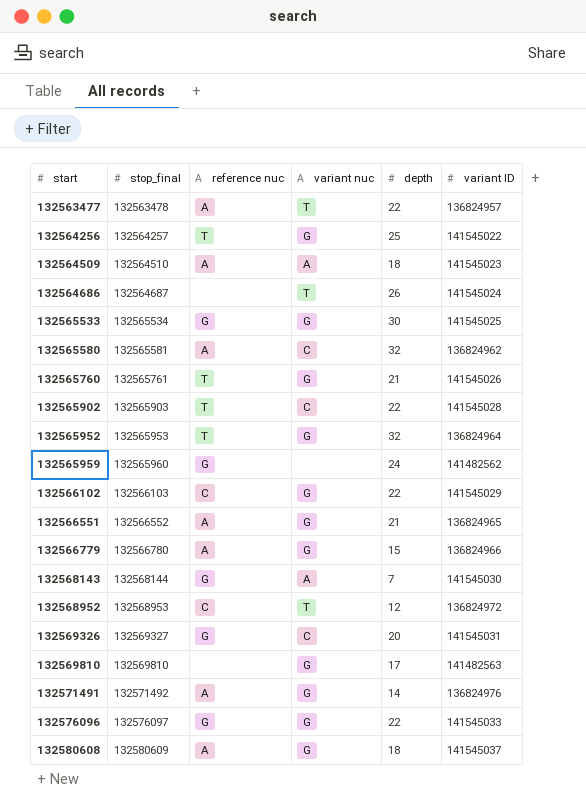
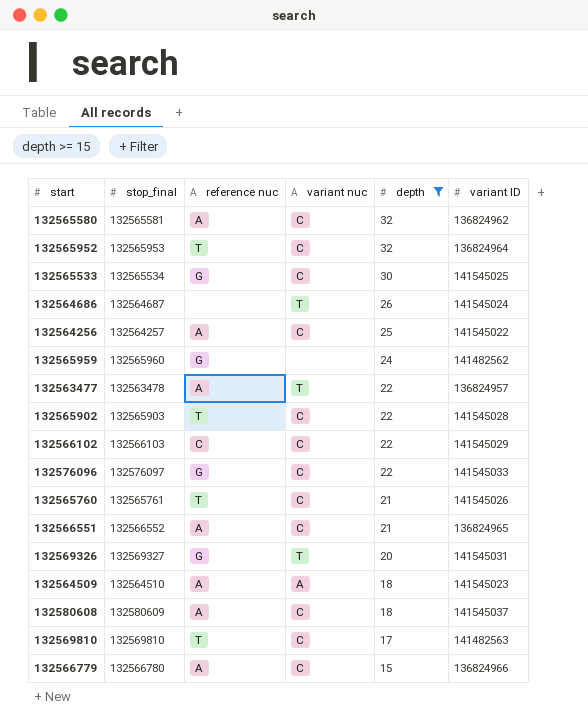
filter: none -> depth >= 15
row order: start ascending -> depth descending
132565952 | variant nuc: G -> C
132565533 | variant nuc: G -> C
132564256 | reference nuc: T -> A
132564256 | variant nuc: G -> C
132566102 | variant nuc: G -> C
132576096 | variant nuc: G -> C
132565760 | variant nuc: G -> C
132566551 | variant nuc: G -> C
132569326 | variant nuc: C -> T
132580608 | variant nuc: G -> C
132569810 | reference nuc: none -> T
132569810 | variant nuc: G -> C
132566779 | variant nuc: G -> C

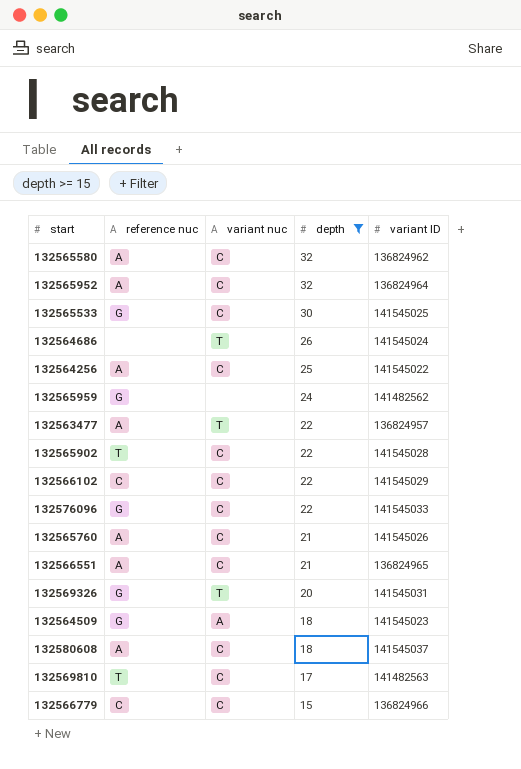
column stop_final | position: 2 -> none
132565952 | reference nuc: T -> A
132565760 | reference nuc: T -> A
132564509 | reference nuc: A -> G
132566779 | reference nuc: A -> C

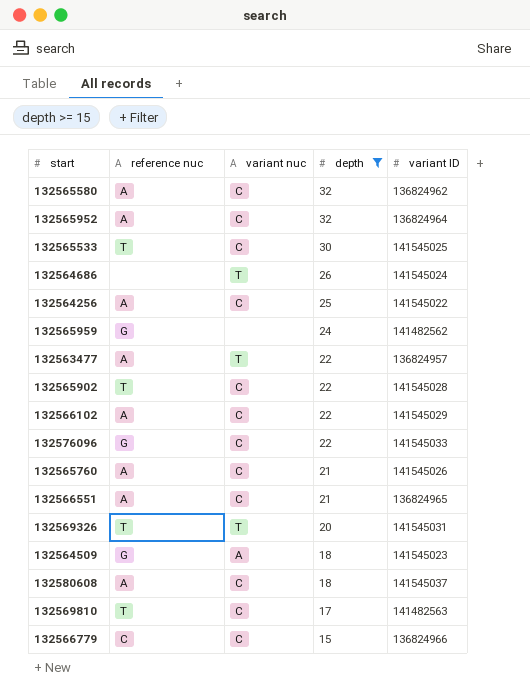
132565533 | reference nuc: G -> T
132566102 | reference nuc: C -> A
132569326 | reference nuc: G -> T

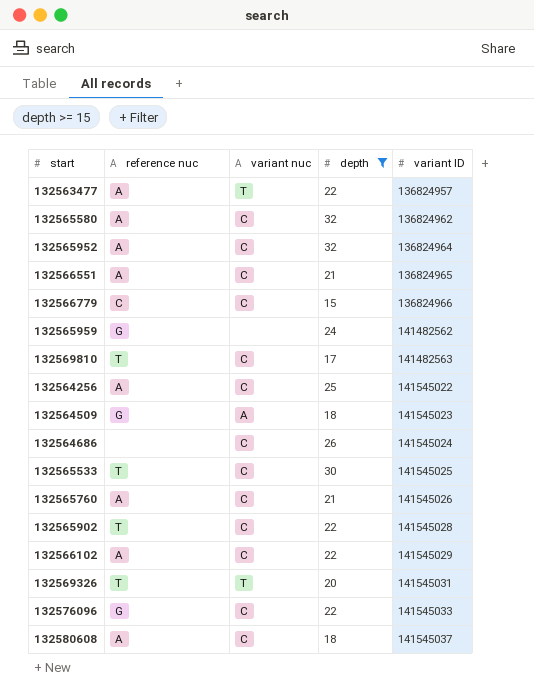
row order: depth descending -> variant ID ascending
132564686 | variant nuc: T -> C

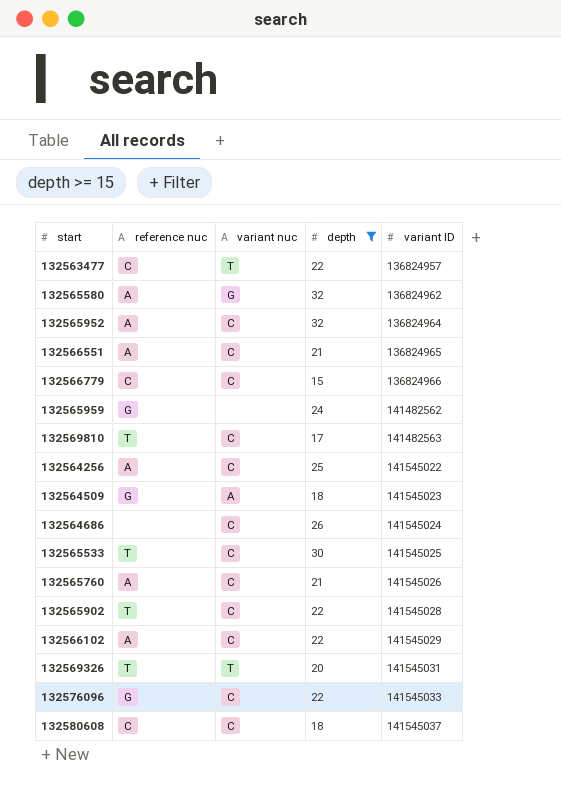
132563477 | reference nuc: A -> C
132565580 | variant nuc: C -> G
132580608 | reference nuc: A -> C

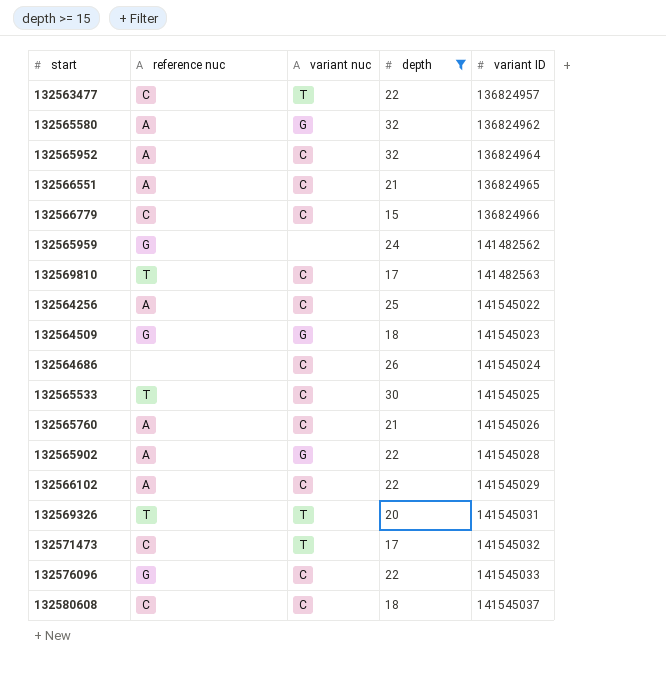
132564509 | variant nuc: A -> G
132565902 | reference nuc: T -> A
132565902 | variant nuc: C -> G
row 132571473: none -> C | T | 17 | 141545032

